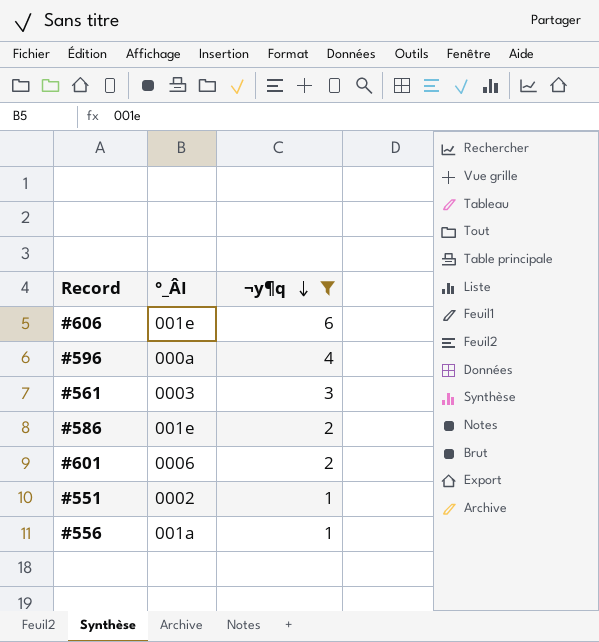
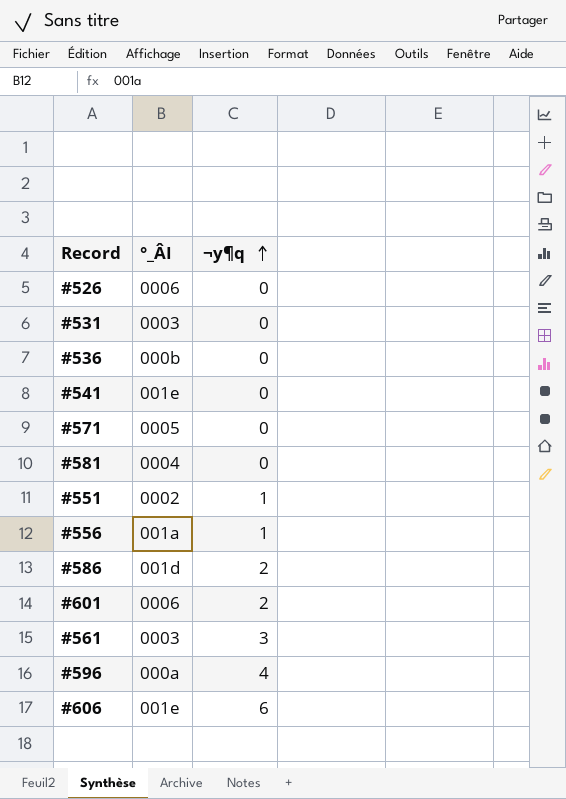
filter: ¬y¶q != 0 -> none
row order: ¬y¶q descending -> ¬y¶q ascending
#586 | °_ÂI: 001e -> 001d

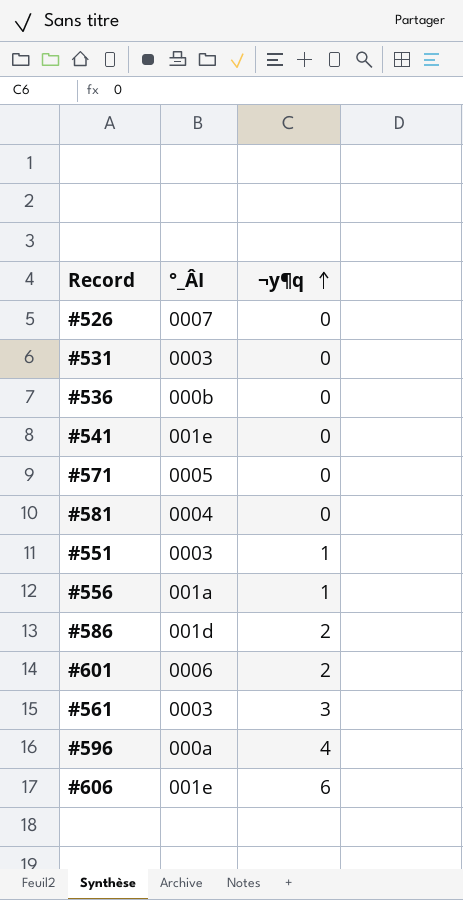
#526 | °_ÂI: 0006 -> 0007
#551 | °_ÂI: 0002 -> 0003

